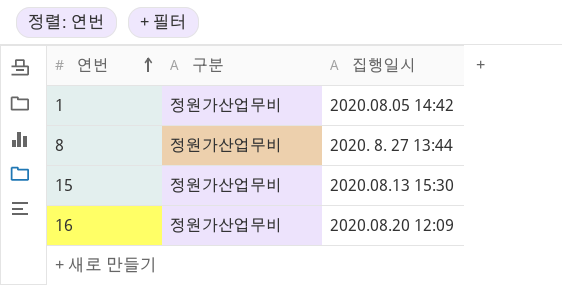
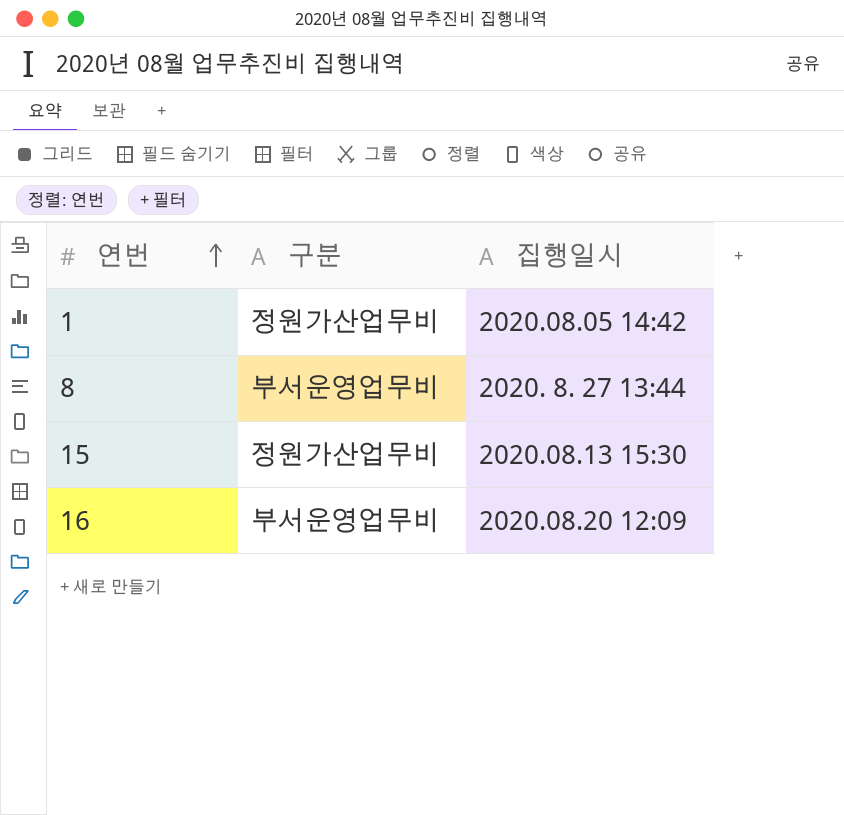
8 | 구분: 정원가산업무비 -> 부서운영업무비
16 | 구분: 정원가산업무비 -> 부서운영업무비

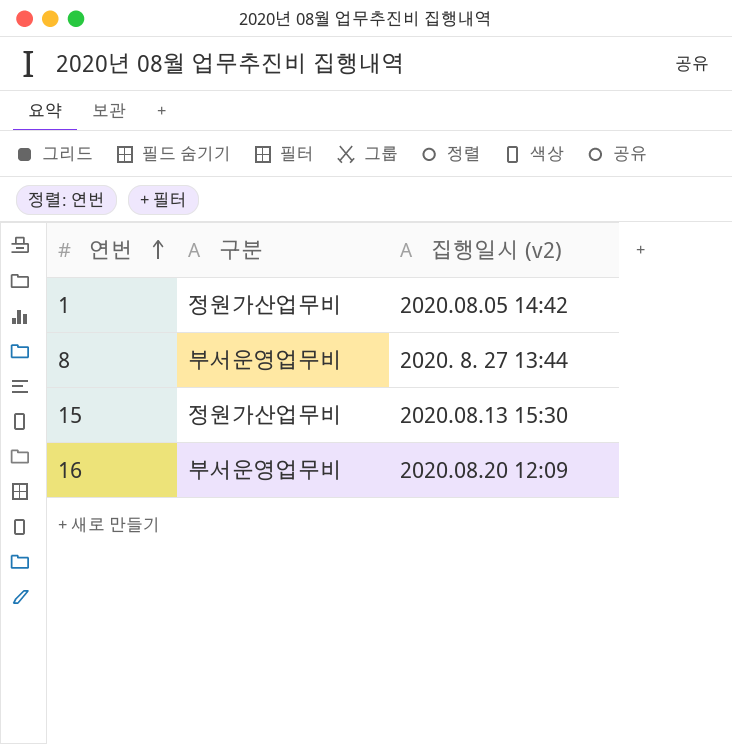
column name: 집행일시 -> 집행일시 (v2)

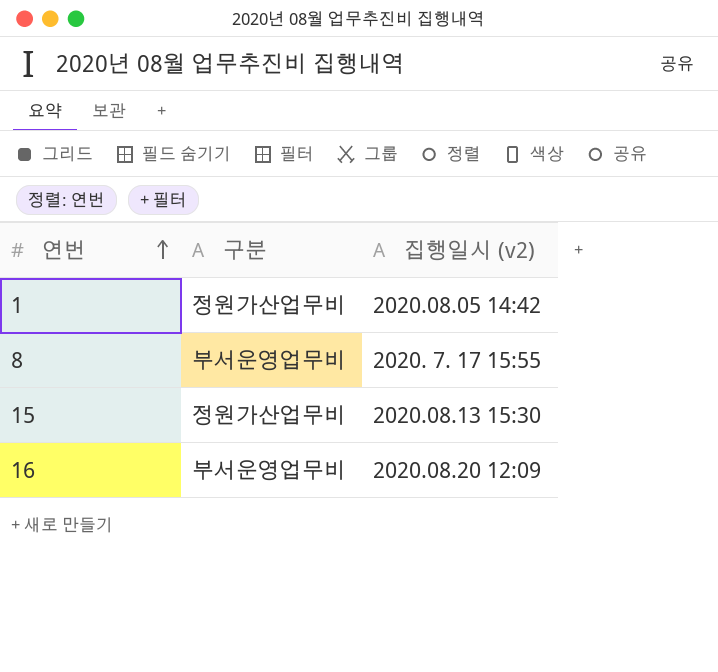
8 | 집행일시 (v2): 2020. 8. 27 13:44 -> 2020. 7. 17 15:55

